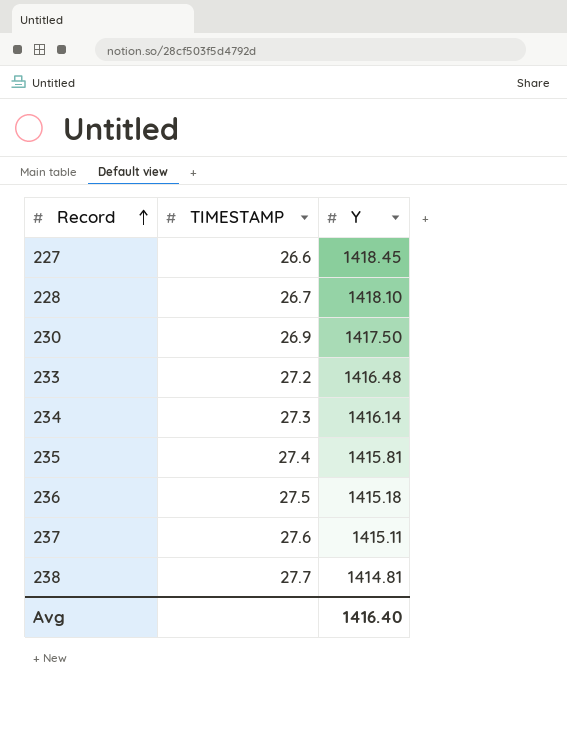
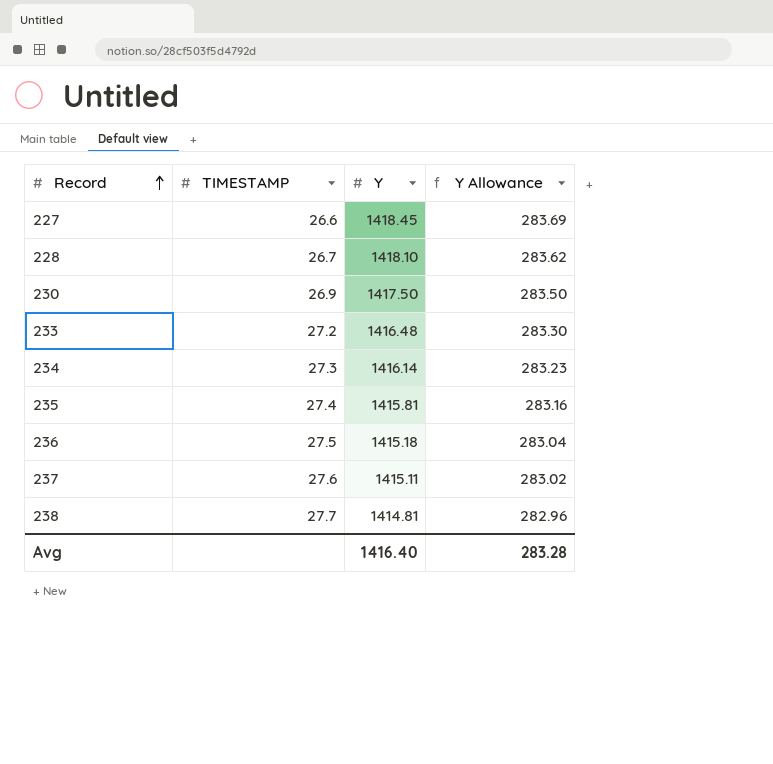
column Y Allowance | formula: none -> [Y] * 0.2

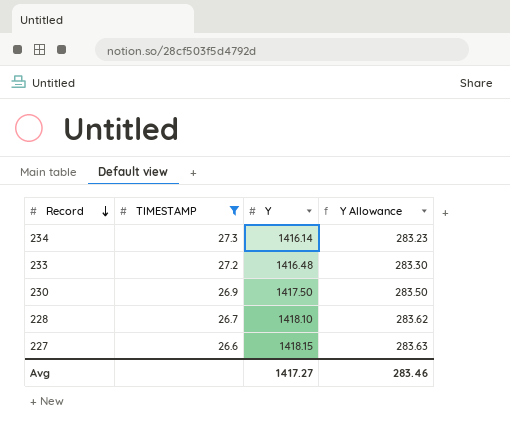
filter: none -> TIMESTAMP <= 27.3
row order: Record ascending -> Record descending
227 | Y: 1418.45 -> 1418.15
227 | Y Allowance: 283.69 -> 283.63
Avg | Y: 1416.40 -> 1417.27
Avg | Y Allowance: 283.28 -> 283.46

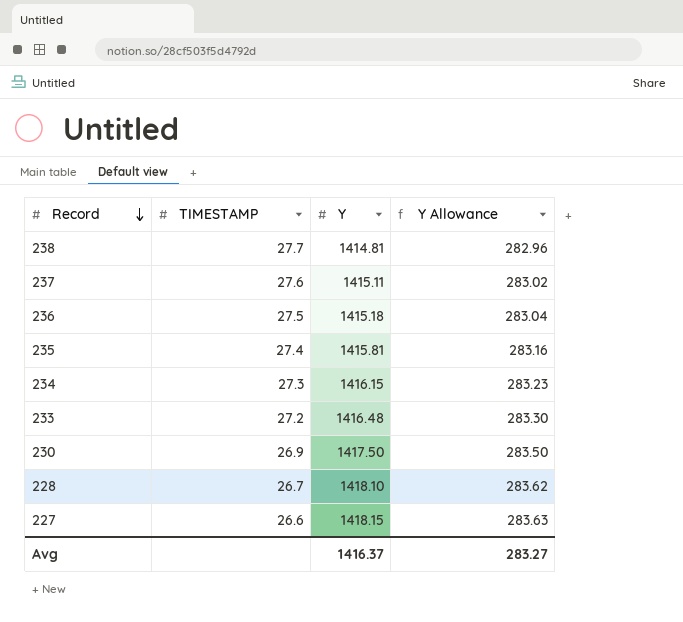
filter: TIMESTAMP <= 27.3 -> none
234 | Y: 1416.14 -> 1416.15
Avg | Y: 1417.27 -> 1416.37
Avg | Y Allowance: 283.46 -> 283.27

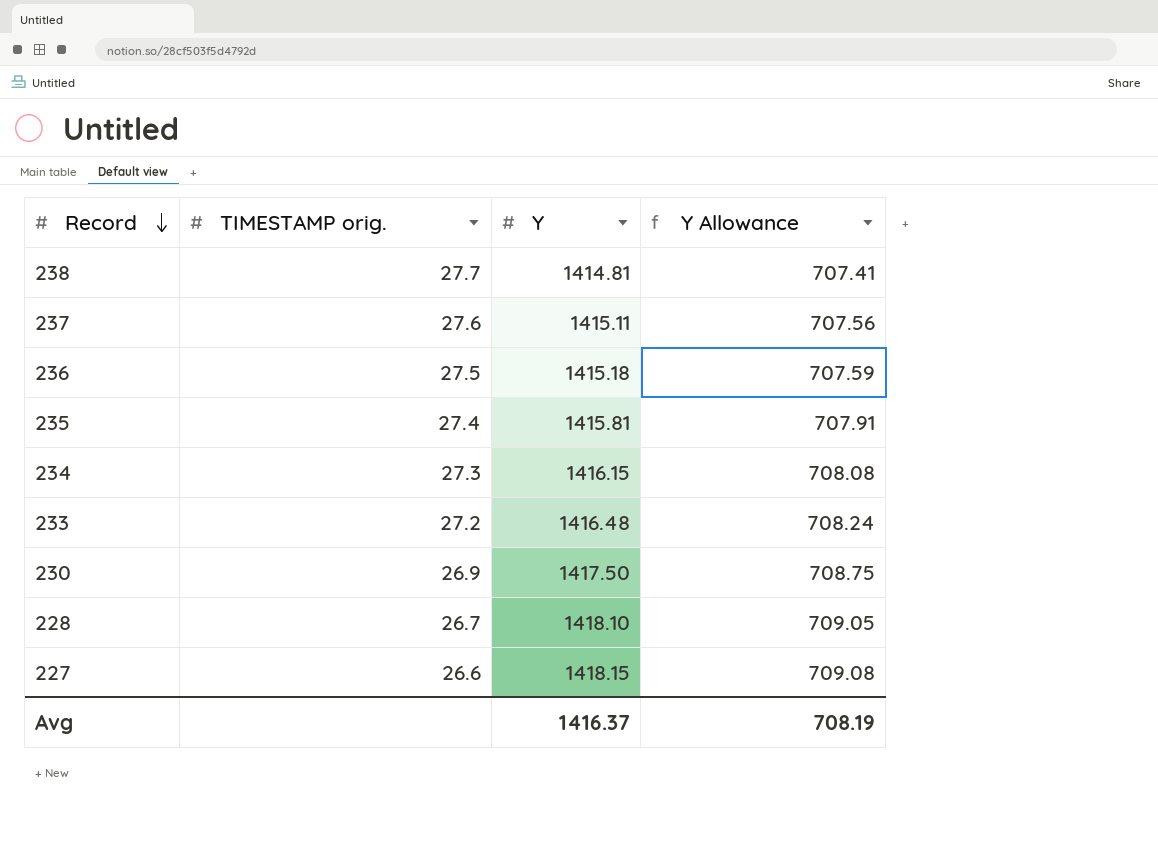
column name: TIMESTAMP -> TIMESTAMP orig.
column Y Allowance | formula: [Y] * 0.2 -> [Y] * 0.5
Avg | Y Allowance: 283.27 -> 708.19

